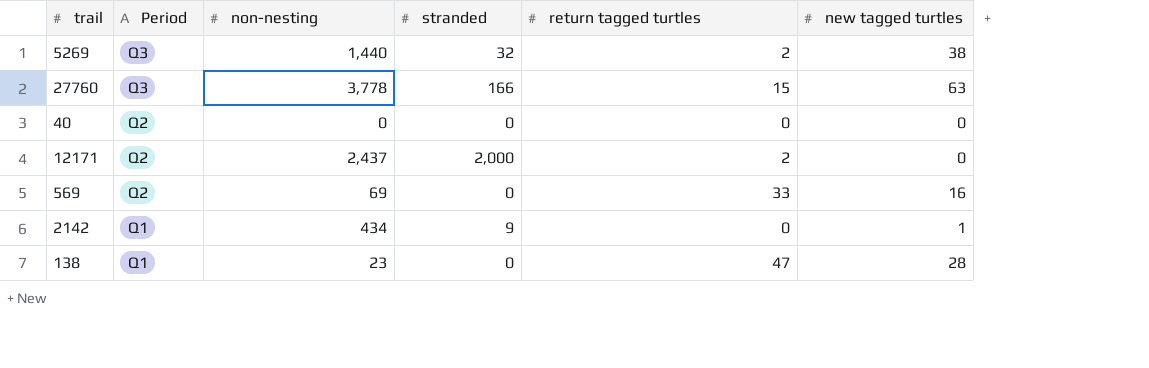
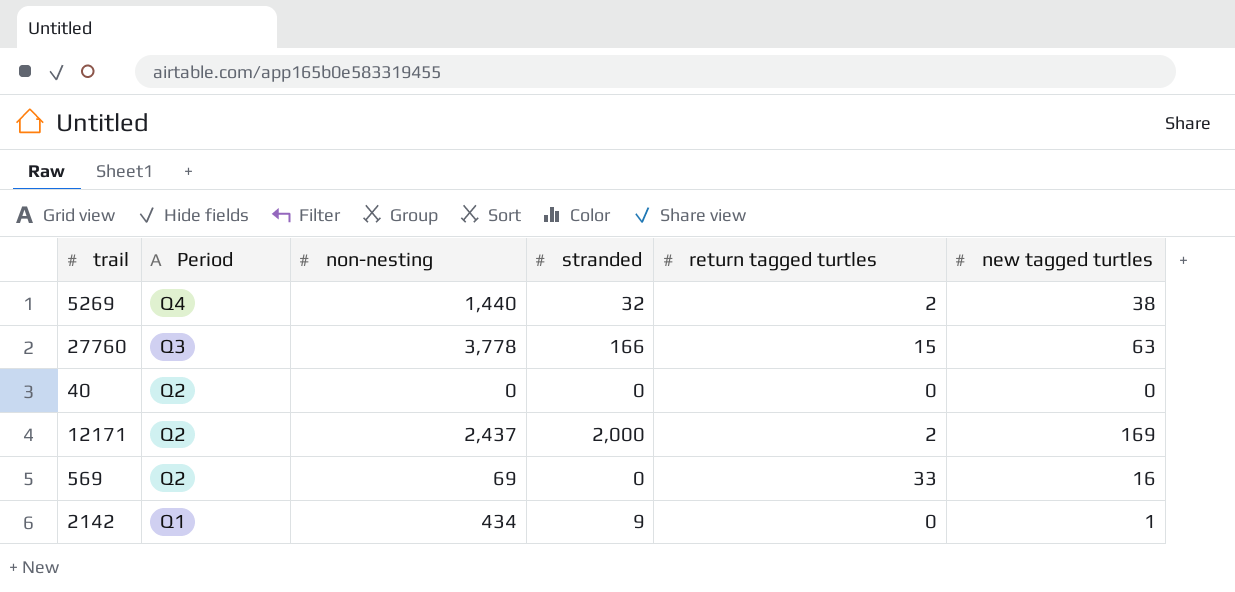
row 138: Q1 | 23 | 0 | 47 | 28 -> none
5269 | Period: Q3 -> Q4
12171 | new tagged turtles: 0 -> 169

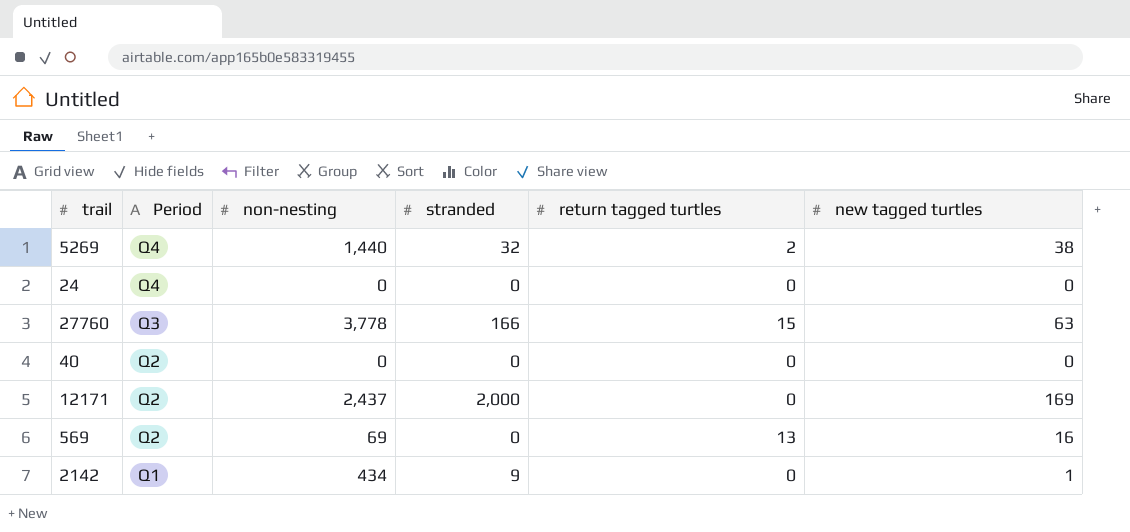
row 24: none -> Q4 | 0 | 0 | 0 | 0
12171 | return tagged turtles: 2 -> 0
569 | return tagged turtles: 33 -> 13

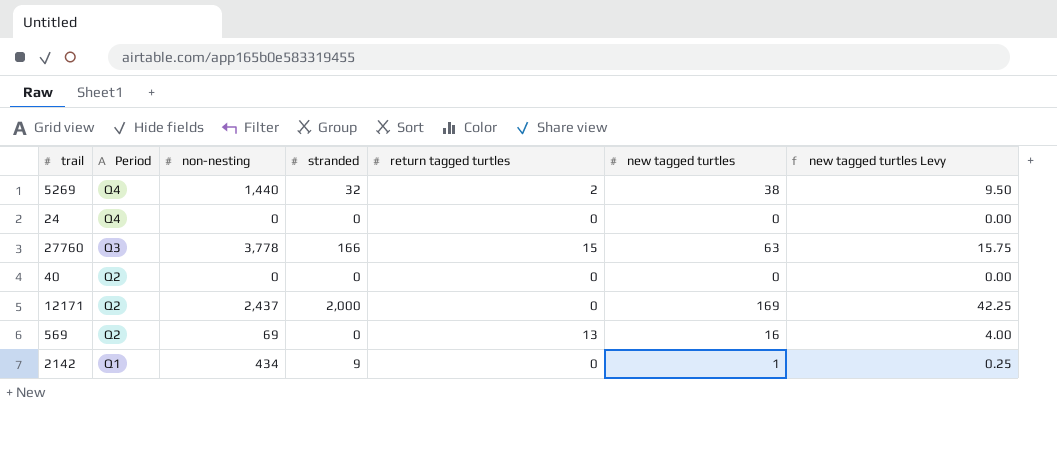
column new tagged turtles Levy | formula: none -> [new tagged turtles] * 0.25

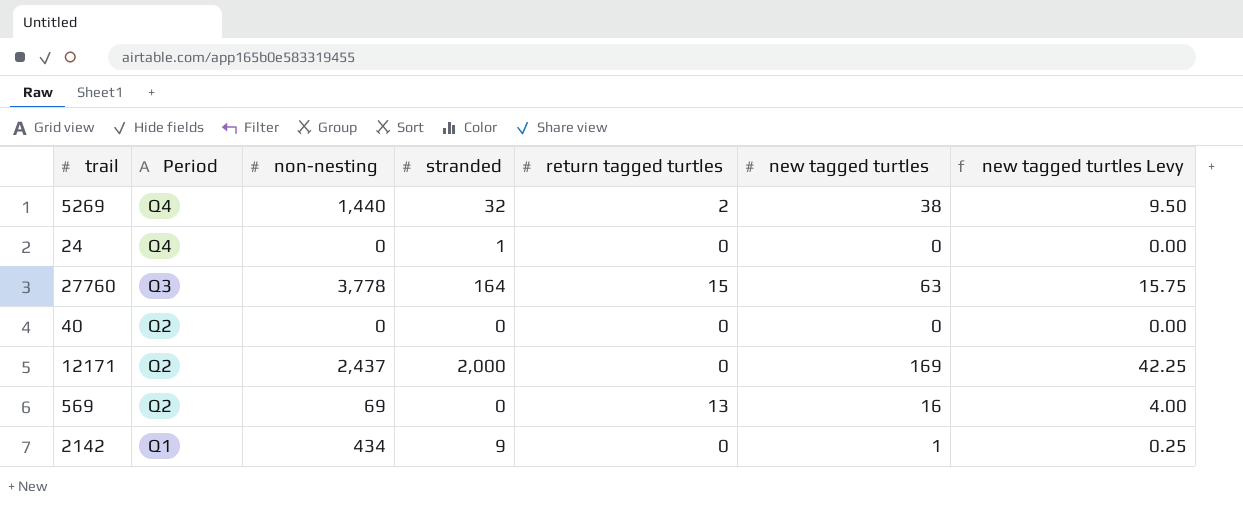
24 | stranded: 0 -> 1
27760 | stranded: 166 -> 164

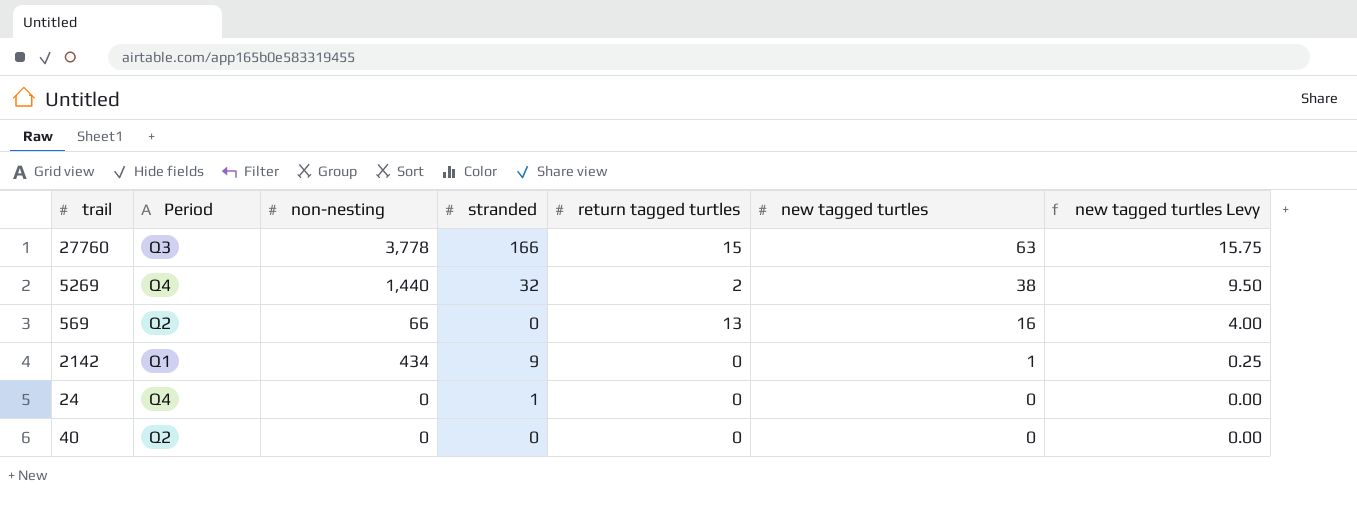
row order: Period descending -> new tagged turtles descending
row 12171: Q2 | 2,437 | 2,000 | 0 | 169 | 42.25 -> none
27760 | stranded: 164 -> 166
569 | non-nesting: 69 -> 66

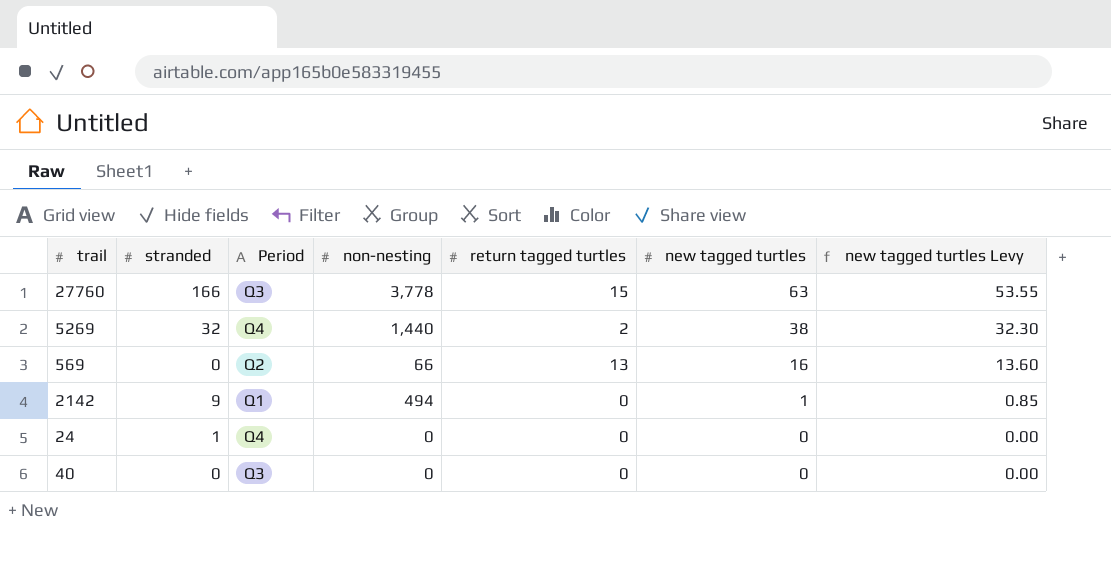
column stranded | position: 4 -> 2
column new tagged turtles Levy | formula: [new tagged turtles] * 0.25 -> [new tagged turtles] * 0.85
2142 | non-nesting: 434 -> 494
40 | Period: Q2 -> Q3

